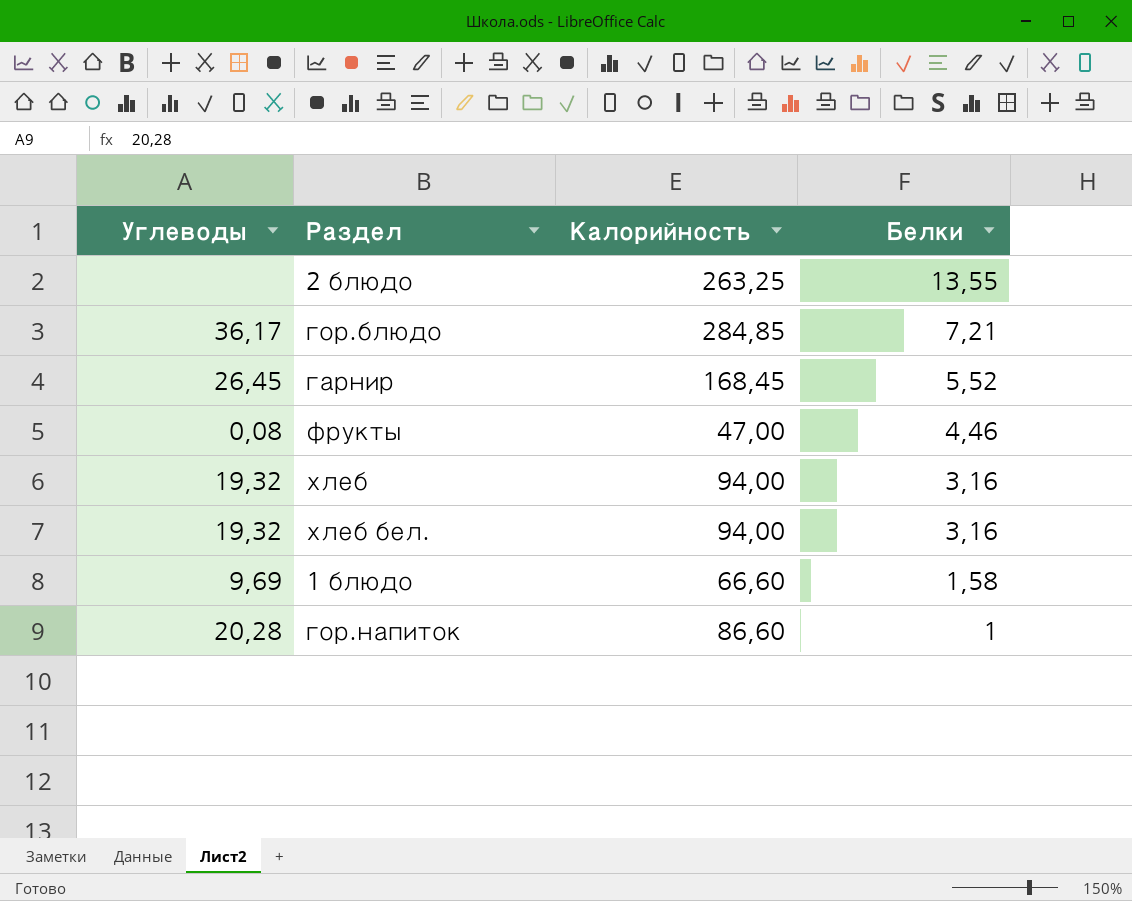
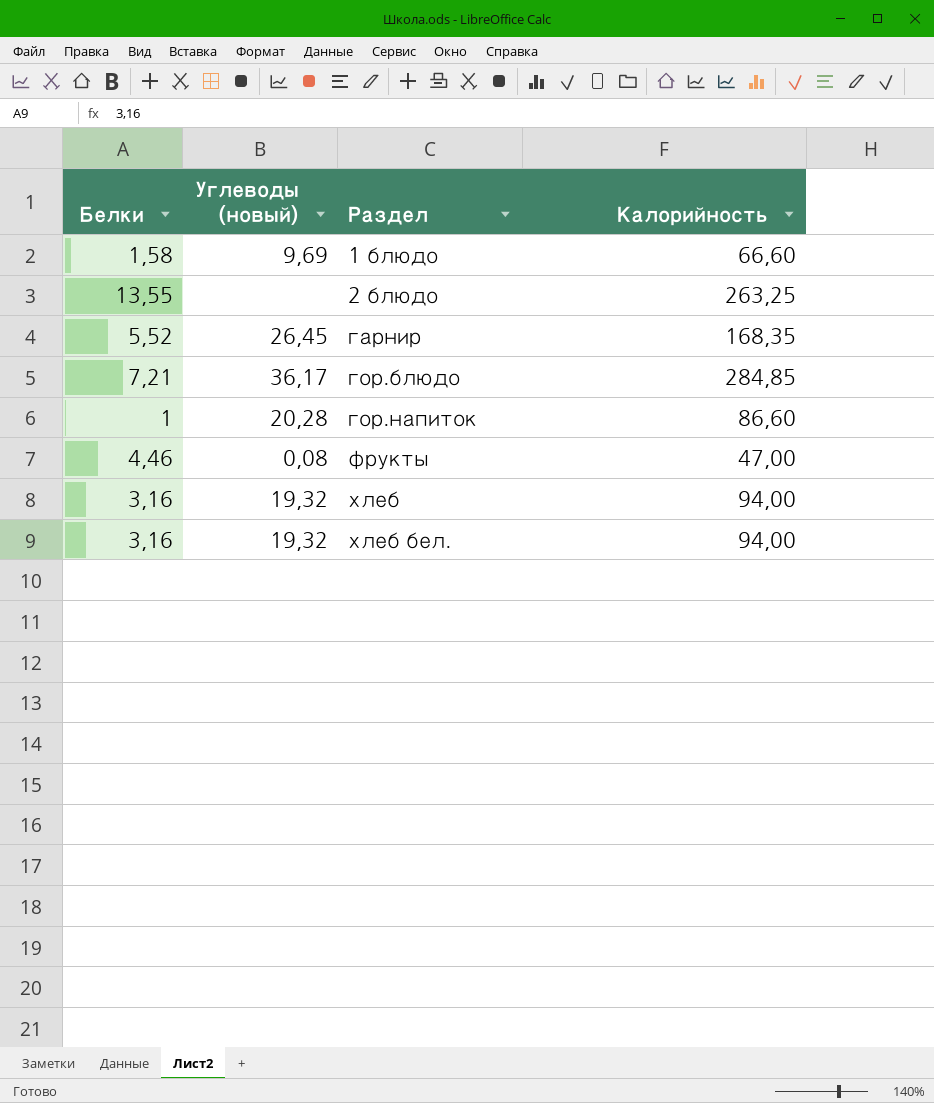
row order: Белки descending -> Раздел ascending
column Белки | position: 4 -> 1
column name: Углеводы -> Углеводы (новый)
гарнир | Калорийность: 168,45 -> 168,35

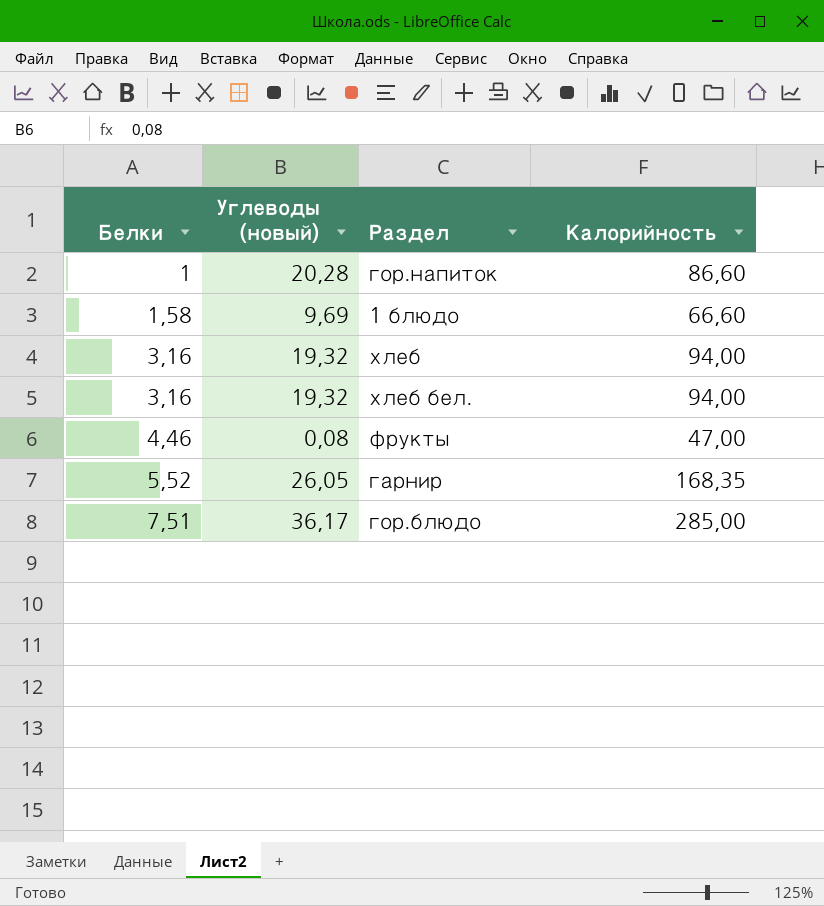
row order: Раздел ascending -> Белки ascending
row 2 блюдо: 13,55 | none | 263,25 -> none
гарнир | Углеводы (новый): 26,45 -> 26,05
гор.блюдо | Белки: 7,21 -> 7,51
гор.блюдо | Калорийность: 284,85 -> 285,00

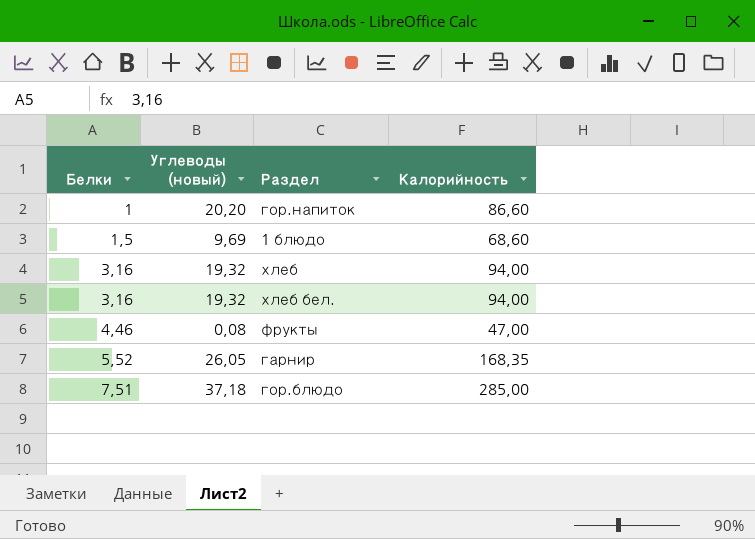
гор.напиток | Углеводы (новый): 20,28 -> 20,20
1 блюдо | Белки: 1,58 -> 1,5
1 блюдо | Калорийность: 66,60 -> 68,60
гор.блюдо | Углеводы (новый): 36,17 -> 37,18

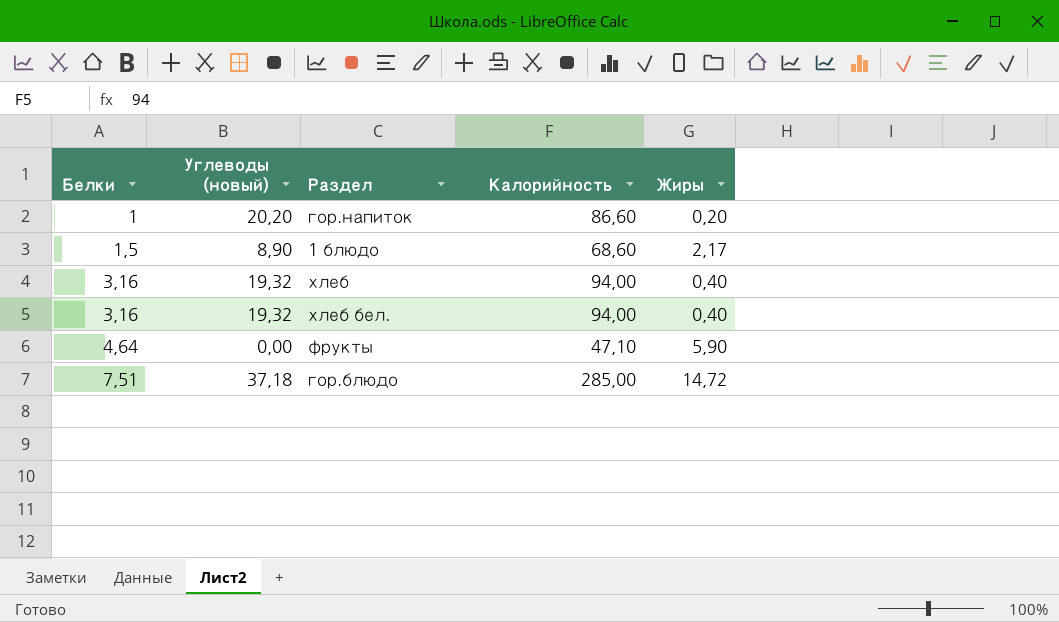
column Жиры | position: none -> 5
row гарнир: 5,52 | 26,05 | 168,35 -> none
1 блюдо | Углеводы (новый): 9,69 -> 8,90
фрукты | Белки: 4,46 -> 4,64
фрукты | Углеводы (новый): 0,08 -> 0,00
фрукты | Калорийность: 47,00 -> 47,10

